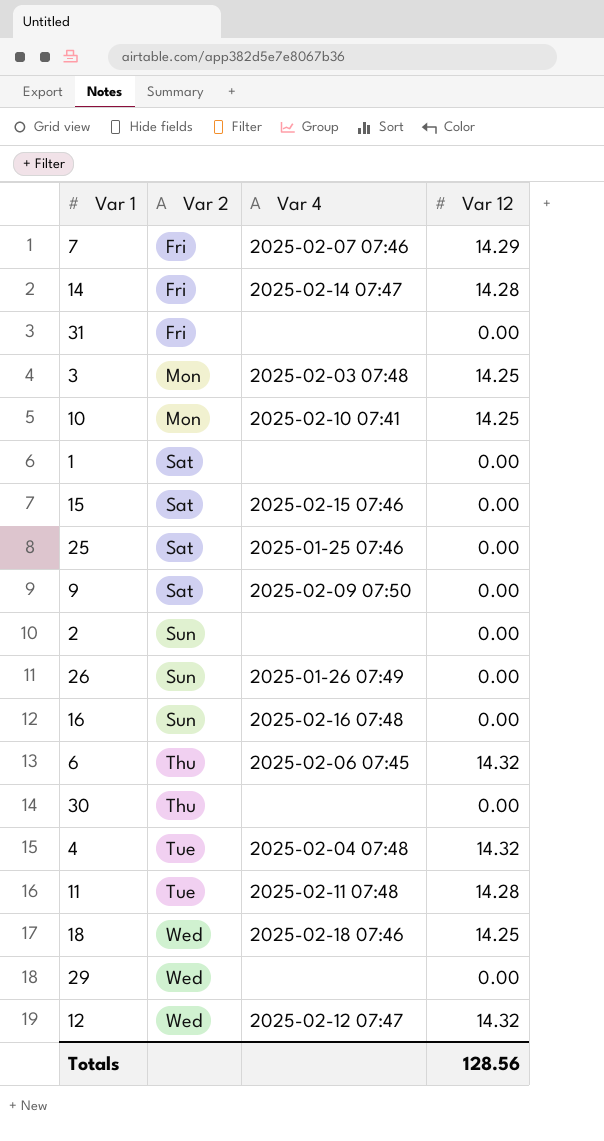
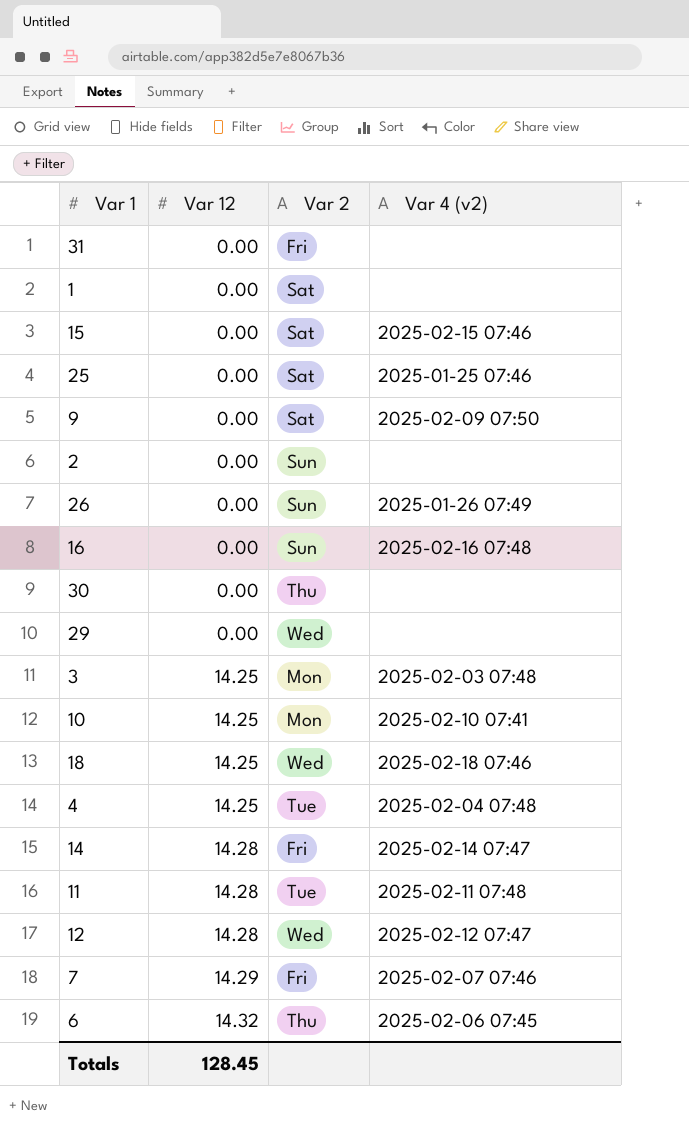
row order: Var 2 ascending -> Var 12 ascending
column Var 12 | position: 4 -> 2
column name: Var 4 -> Var 4 (v2)
4 | Var 12: 14.32 -> 14.25
12 | Var 12: 14.32 -> 14.28
Totals | Var 12: 128.56 -> 128.45

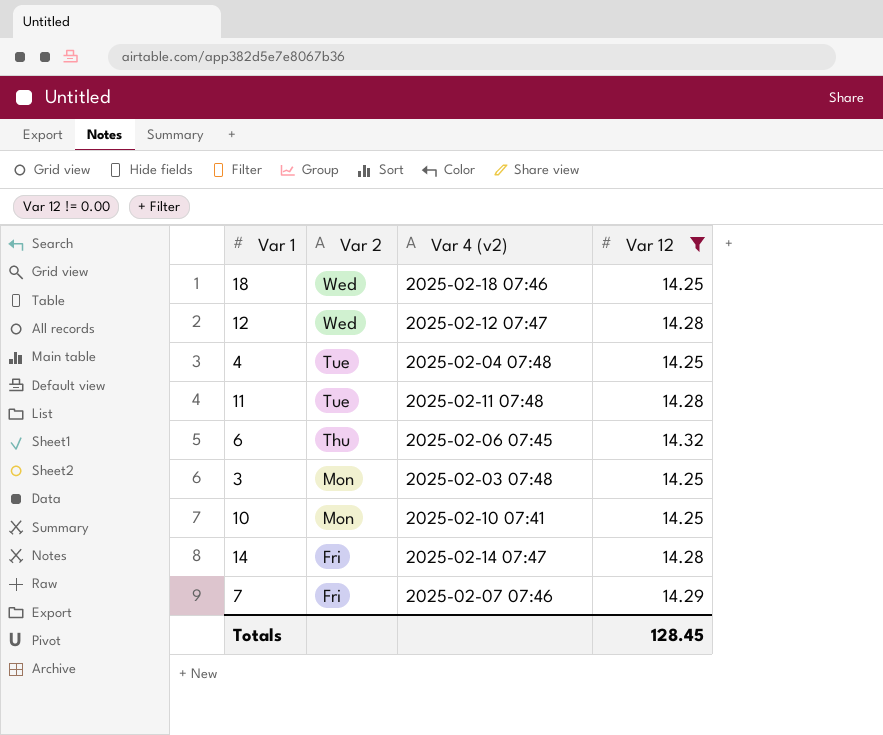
filter: none -> Var 12 != 0.00
row order: Var 12 ascending -> Var 2 descending
column Var 12 | position: 2 -> 4

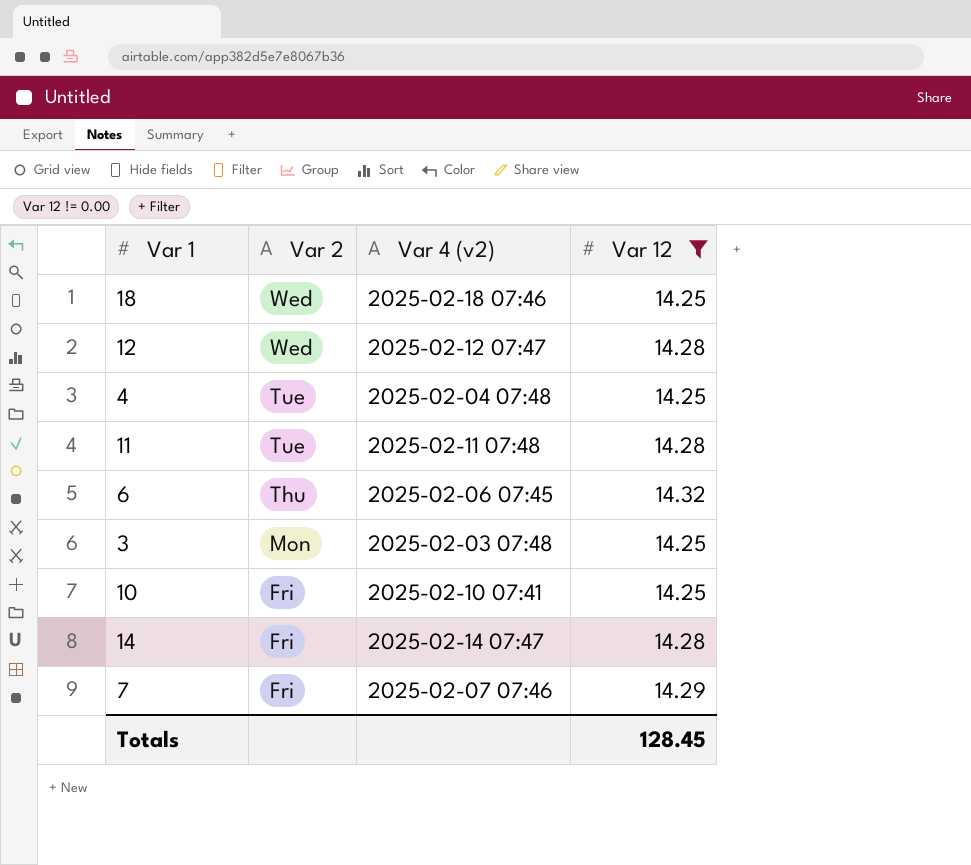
10 | Var 2: Mon -> Fri

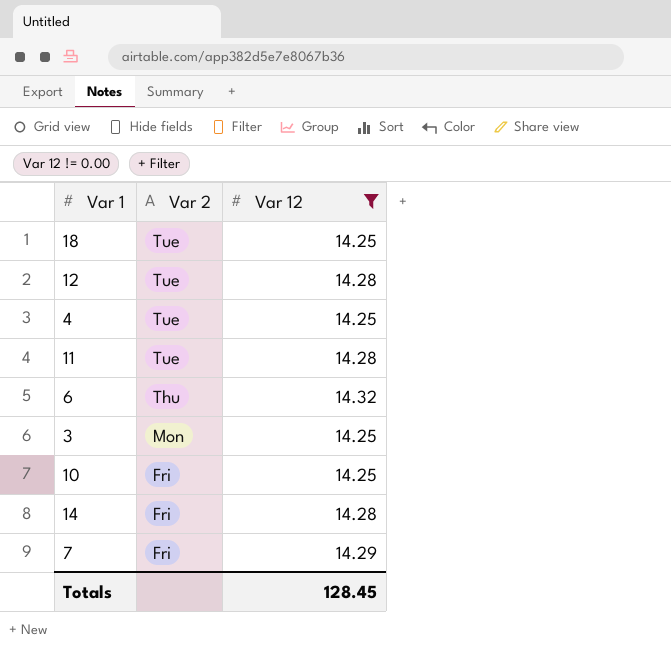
column Var 4 (v2) | position: 3 -> none
18 | Var 2: Wed -> Tue
12 | Var 2: Wed -> Tue

